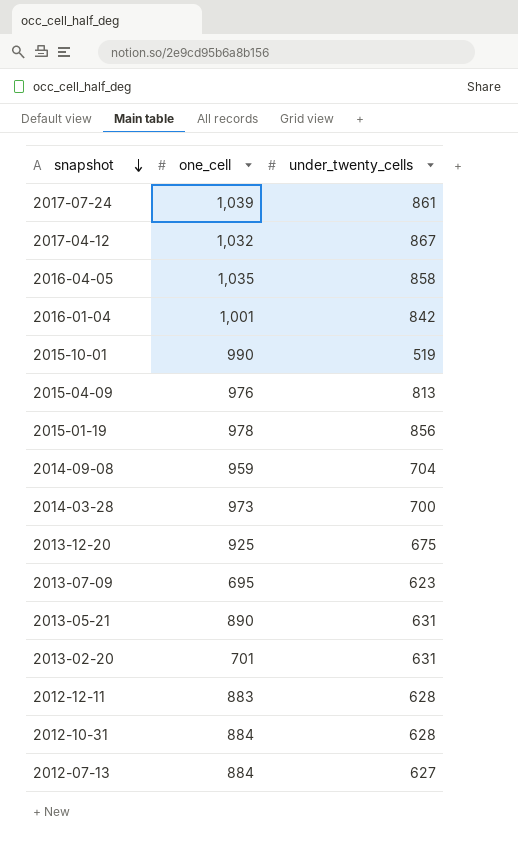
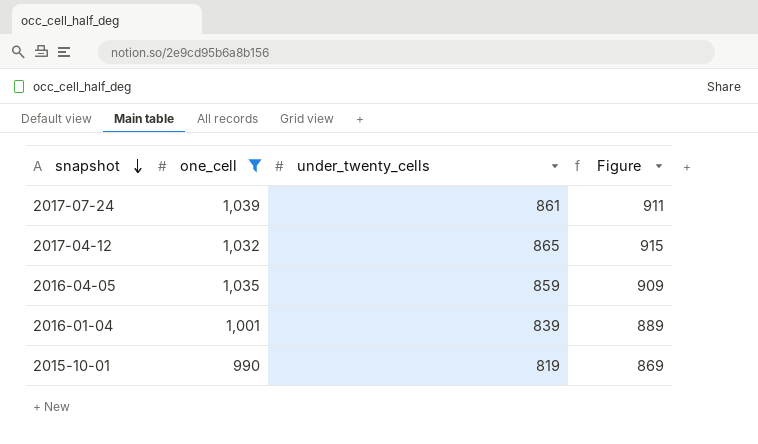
filter: none -> one_cell >= 990
column Figure | formula: none -> [under_twenty_cells] + 50
2017-04-12 | under_twenty_cells: 867 -> 865
2016-04-05 | under_twenty_cells: 858 -> 859
2016-01-04 | under_twenty_cells: 842 -> 839
2015-10-01 | under_twenty_cells: 519 -> 819

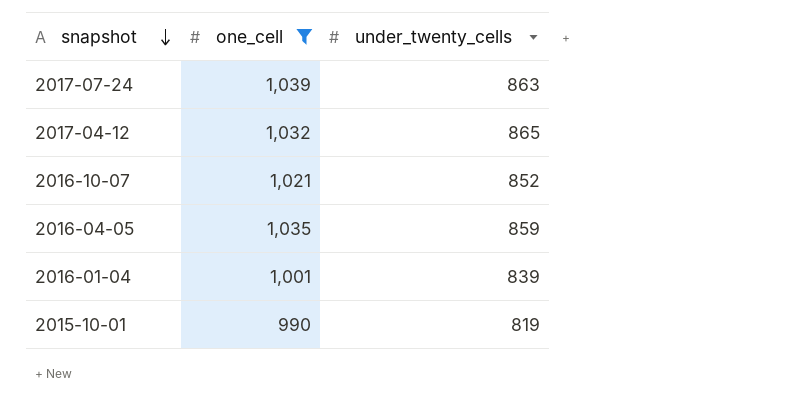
column Figure | formula: [under_twenty_cells] + 50 -> none
2017-07-24 | under_twenty_cells: 861 -> 863
row 2016-10-07: none -> 1,021 | 852

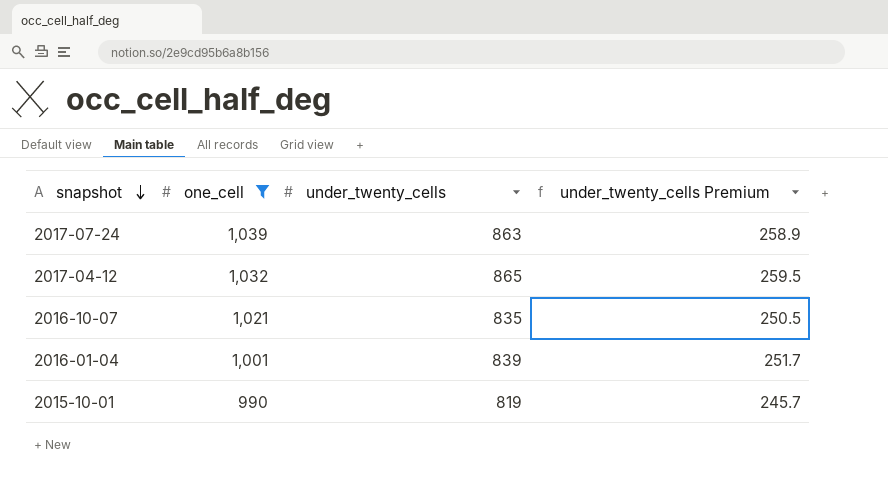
column under_twenty_cells Premium | formula: none -> [under_twenty_cells] * 0.3
row 2016-04-05: 1,035 | 859 -> none
2016-10-07 | under_twenty_cells: 852 -> 835

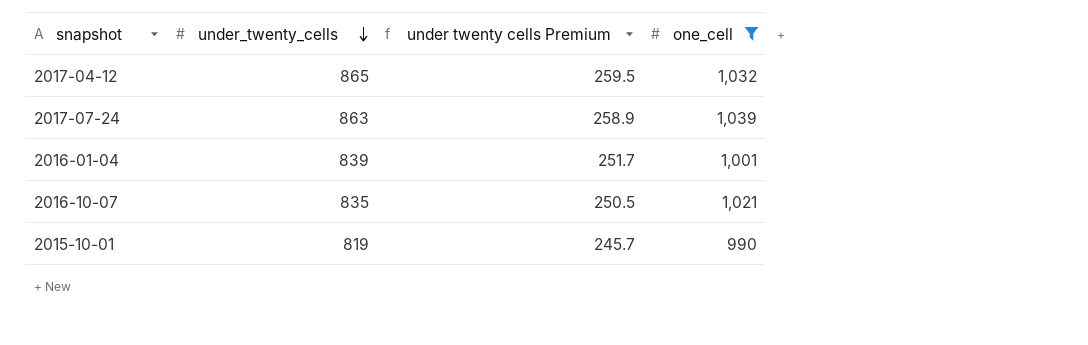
row order: snapshot descending -> under_twenty_cells descending
column name: under_twenty_cells Premium -> under twenty cells Premium
column one_cell | position: 2 -> 4

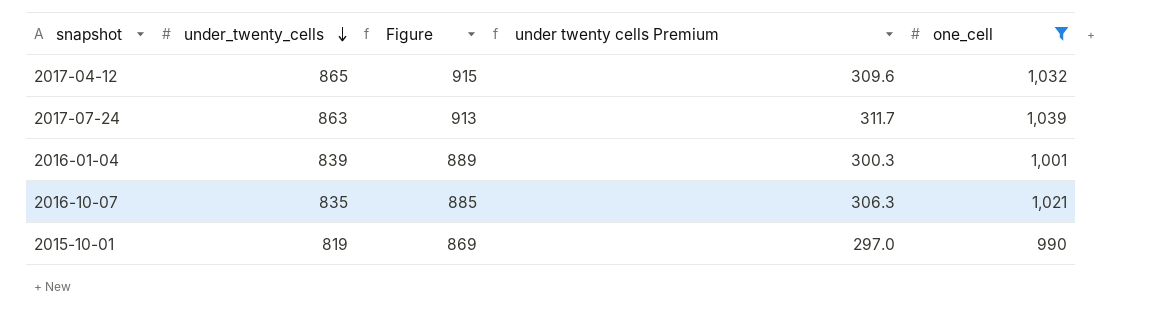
column Figure | formula: none -> [under_twenty_cells] + 50
column under twenty cells Premium | formula: [under_twenty_cells] * 0.3 -> [one_cell] * 0.3

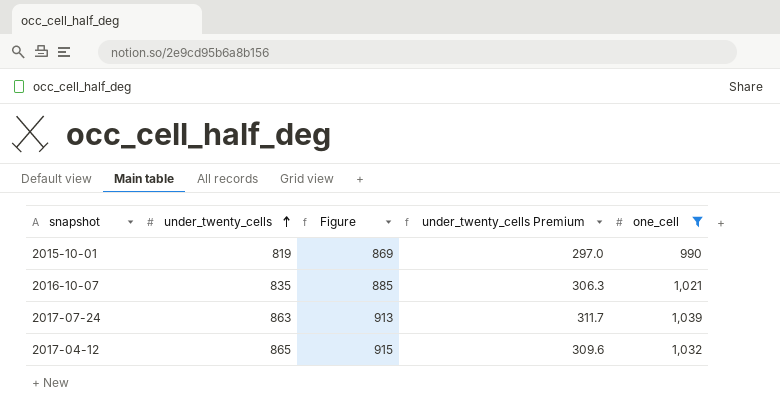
row order: under_twenty_cells descending -> under_twenty_cells ascending
column name: under twenty cells Premium -> under_twenty_cells Premium
row 2016-01-04: 839 | 889 | 300.3 | 1,001 -> none

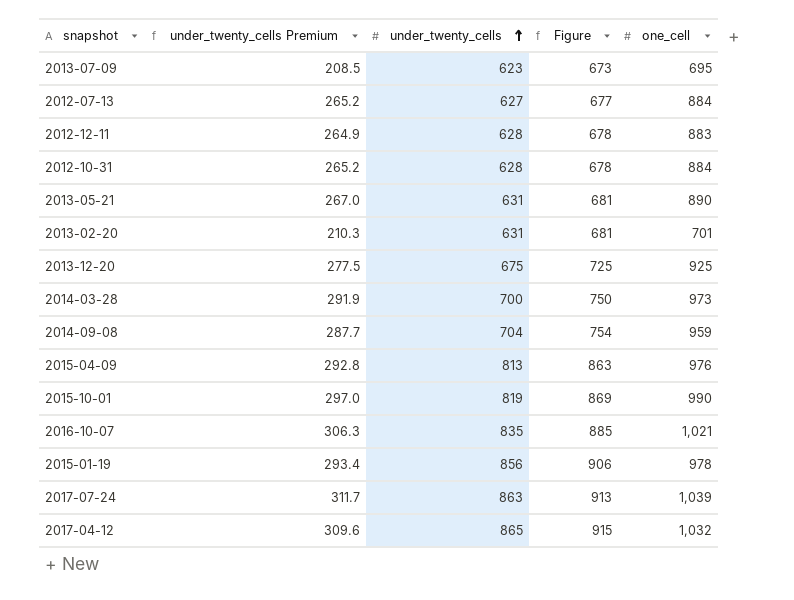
filter: one_cell >= 990 -> none
column under_twenty_cells Premium | position: 4 -> 2

